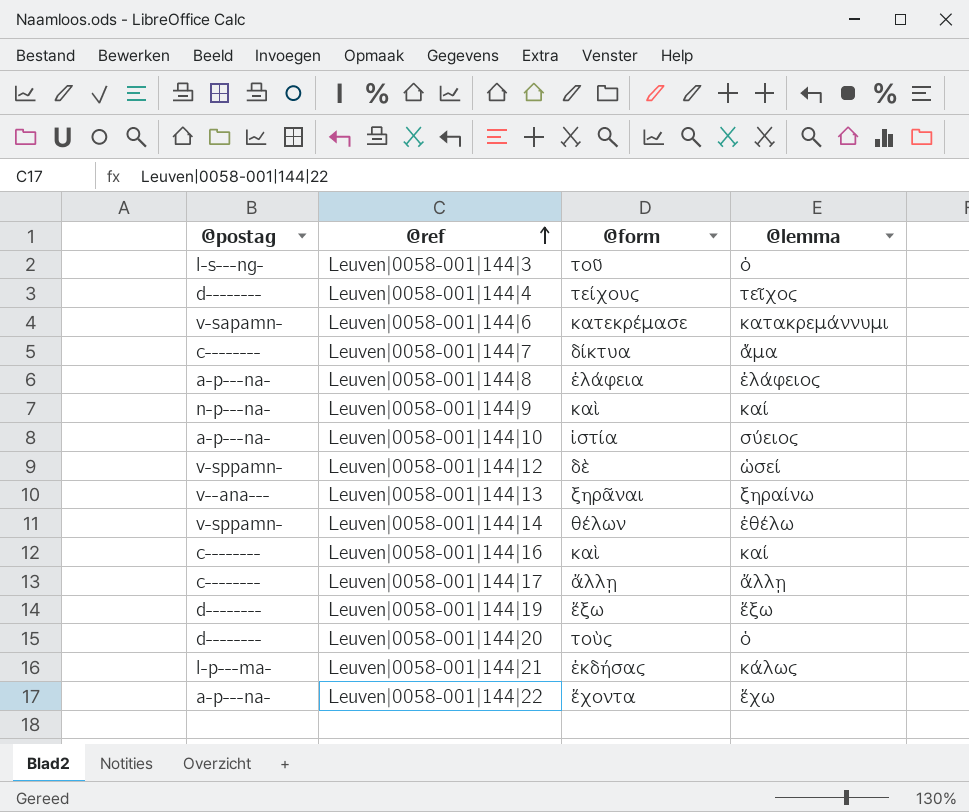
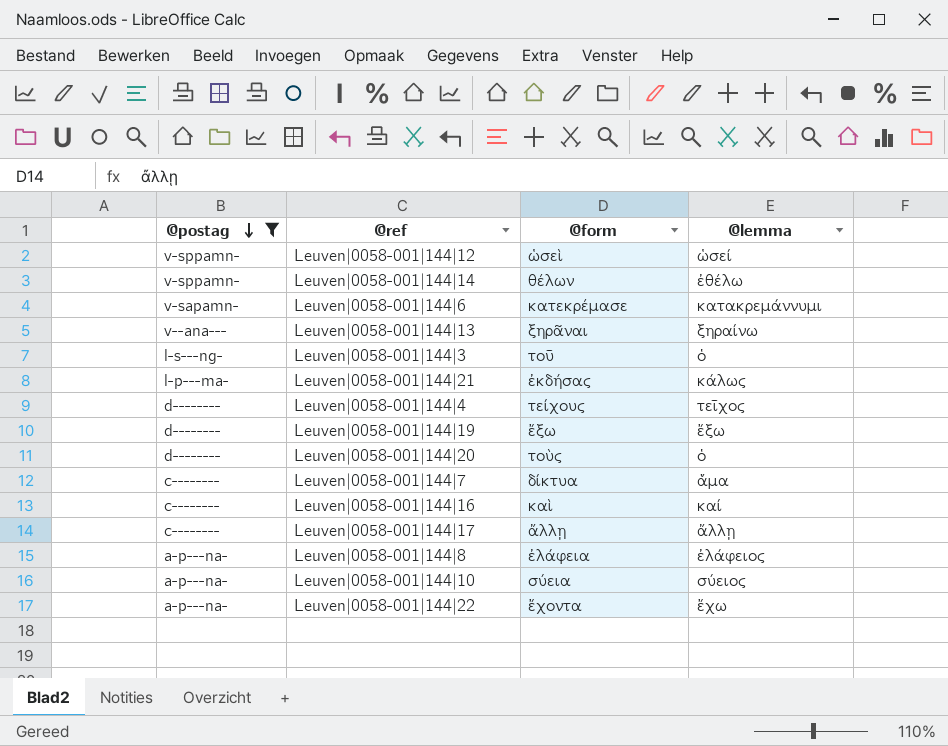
filter: none -> @postag != n-p---na-
row order: @ref ascending -> @postag descending
Leuven|0058-001|144|12 | @form: δὲ -> ὡσεὶ
Leuven|0058-001|144|10 | @form: ἱστία -> σύεια

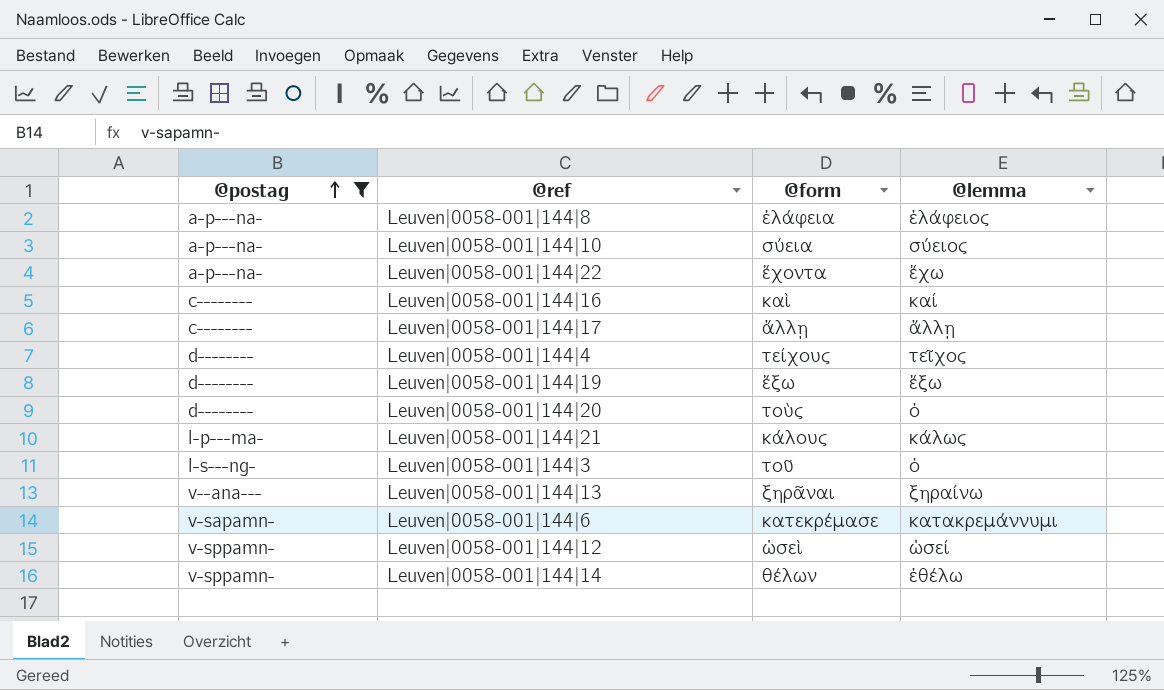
row order: @postag descending -> @postag ascending
row Leuven|0058-001|144|7: c-------- | δίκτυα | ἅμα -> none
Leuven|0058-001|144|21 | @form: ἐκδήσας -> κάλους

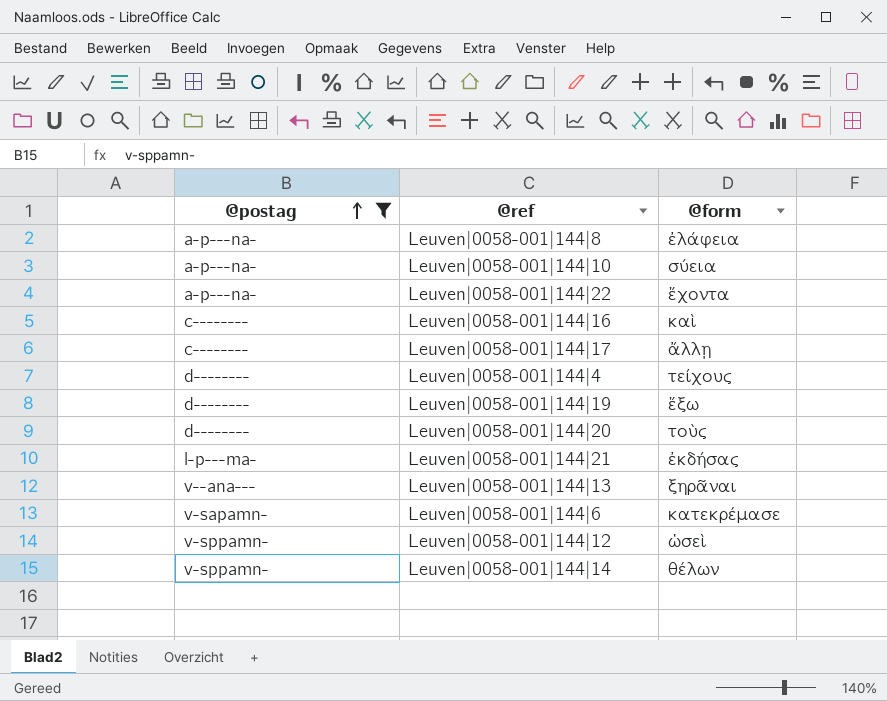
column @lemma | position: 4 -> none
row Leuven|0058-001|144|3: l-s---ng- | τοῦ | ὁ -> none
Leuven|0058-001|144|21 | @form: κάλους -> ἐκδήσας

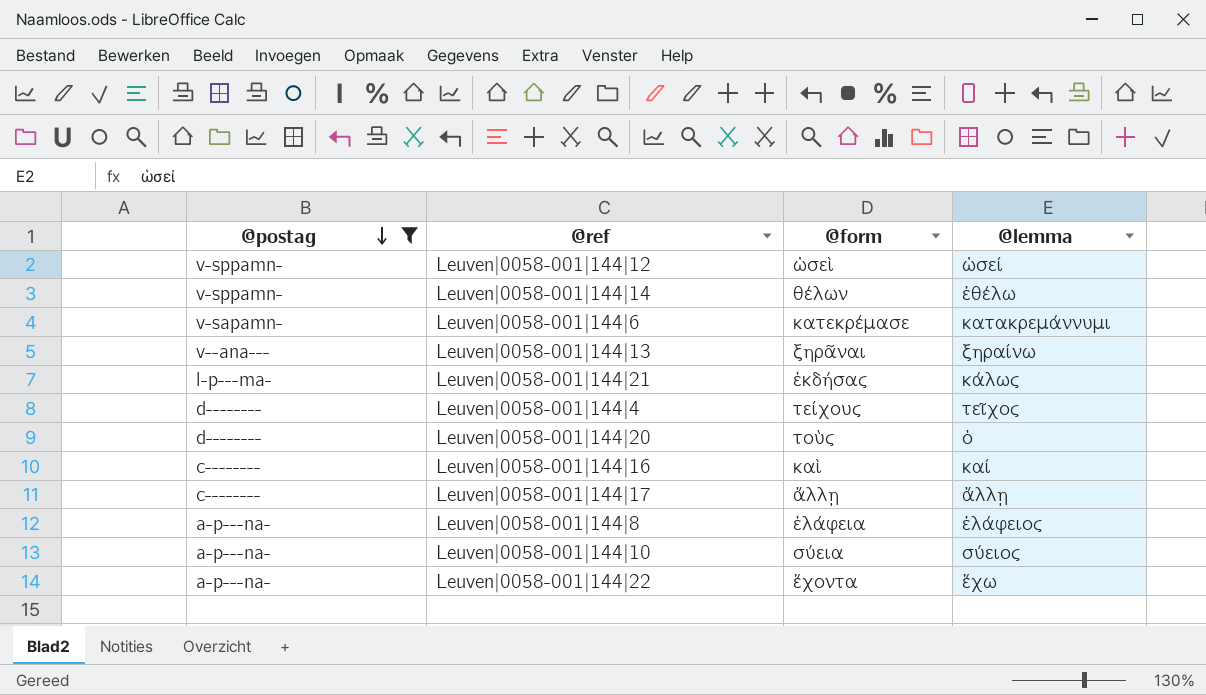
row order: @postag ascending -> @postag descending
column @lemma | position: none -> 4
row Leuven|0058-001|144|19: d-------- | ἔξω -> none

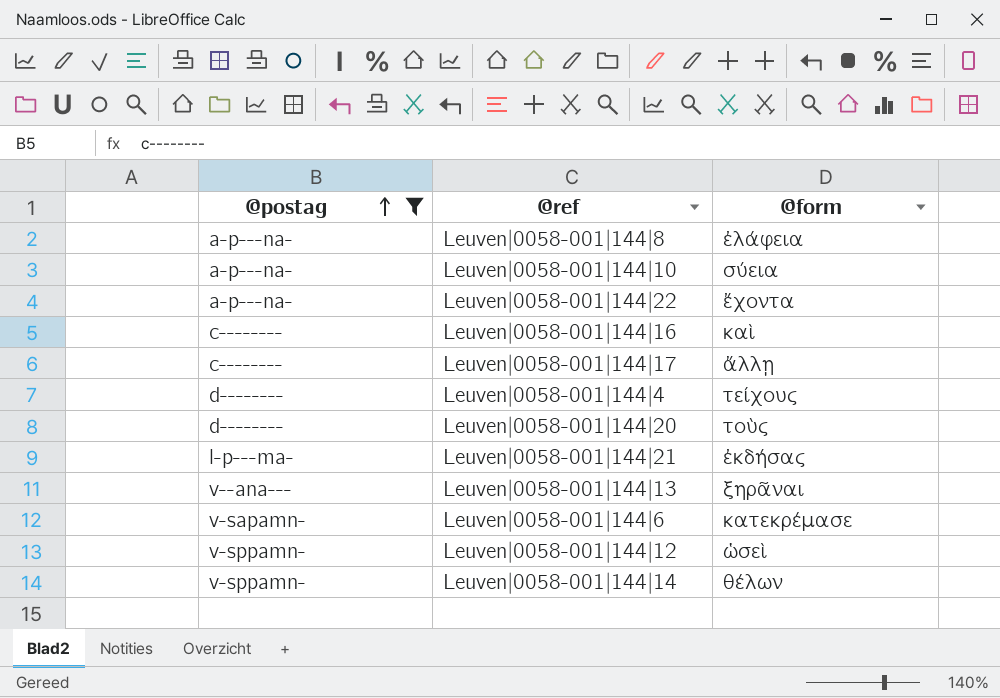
row order: @postag descending -> @postag ascending
column @lemma | position: 4 -> none

